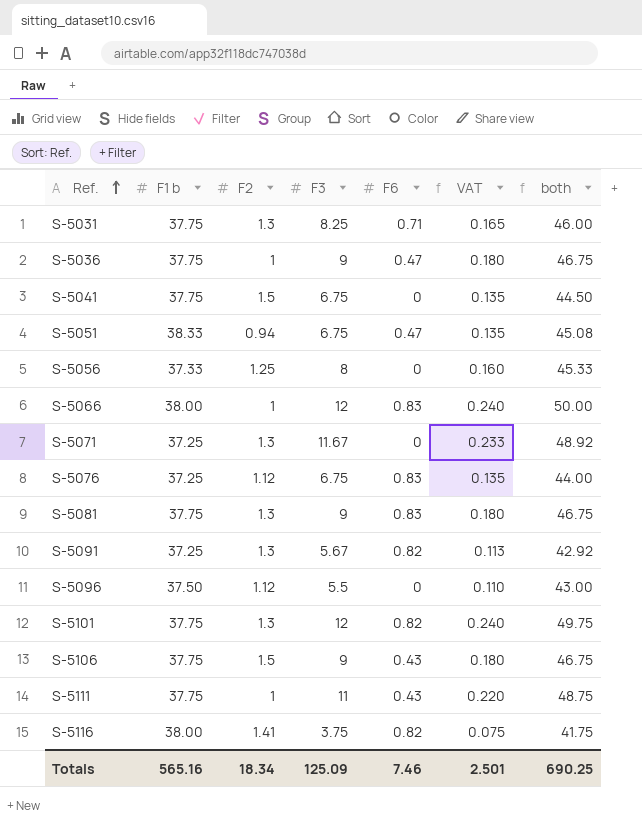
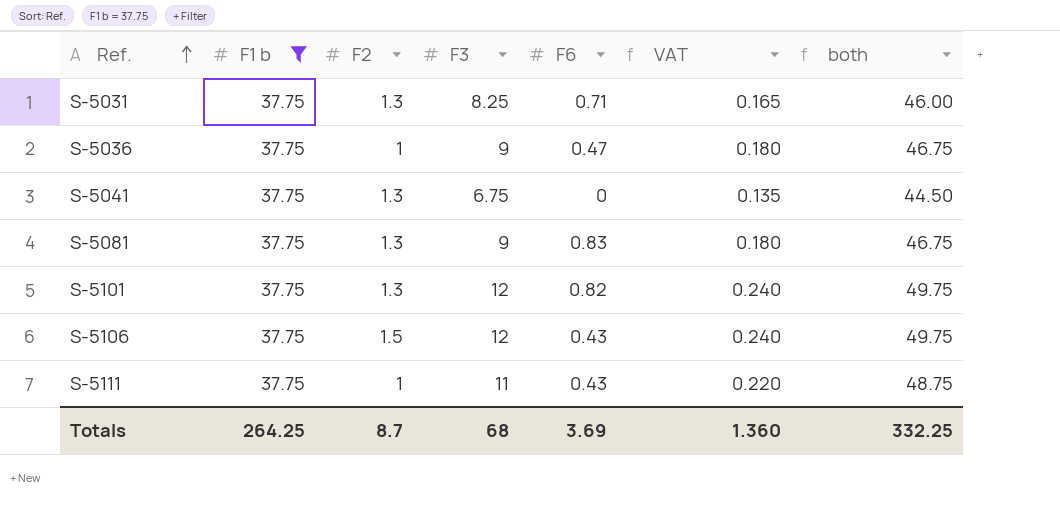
filter: none -> F1 b = 37.75
S-5041 | F2: 1.5 -> 1.3
S-5106 | F3: 9 -> 12
S-5106 | VAT: 0.180 -> 0.240
S-5106 | both: 46.75 -> 49.75
Totals | F1 b: 565.16 -> 264.25
Totals | F2: 18.34 -> 8.7
Totals | F3: 125.09 -> 68
Totals | F6: 7.46 -> 3.69
Totals | VAT: 2.501 -> 1.360
Totals | both: 690.25 -> 332.25

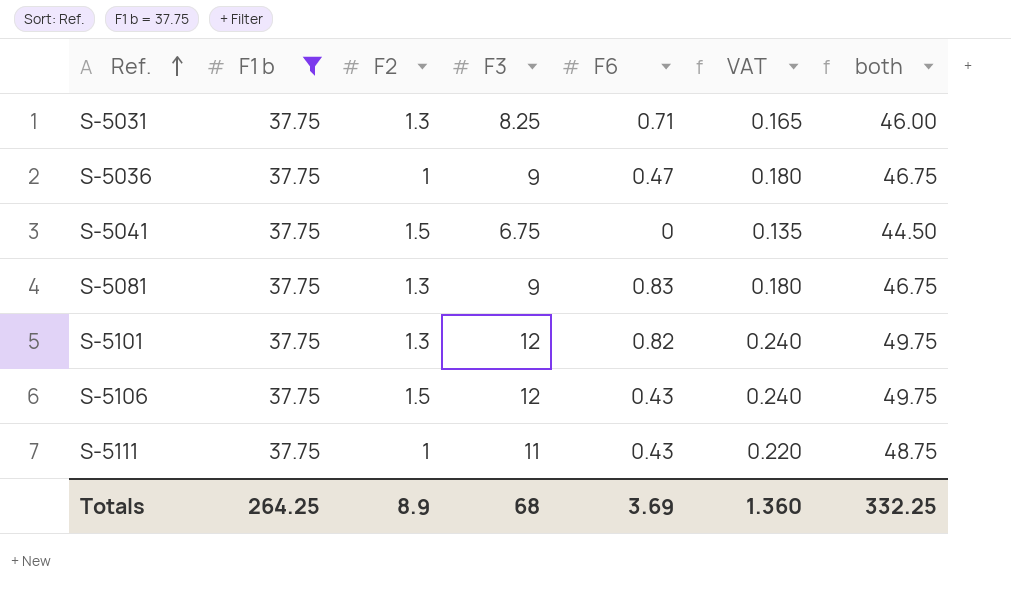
S-5041 | F2: 1.3 -> 1.5
Totals | F2: 8.7 -> 8.9

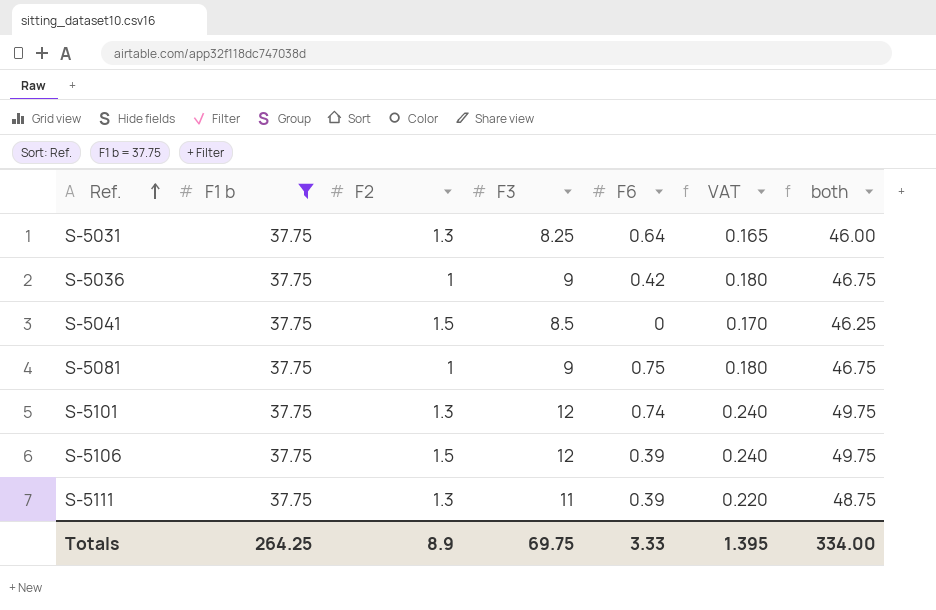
S-5031 | F6: 0.71 -> 0.64
S-5036 | F6: 0.47 -> 0.42
S-5041 | F3: 6.75 -> 8.5
S-5041 | VAT: 0.135 -> 0.170
S-5041 | both: 44.50 -> 46.25
S-5081 | F2: 1.3 -> 1
S-5081 | F6: 0.83 -> 0.75
S-5101 | F6: 0.82 -> 0.74
S-5106 | F6: 0.43 -> 0.39
S-5111 | F2: 1 -> 1.3
S-5111 | F6: 0.43 -> 0.39
Totals | F3: 68 -> 69.75
Totals | F6: 3.69 -> 3.33
Totals | VAT: 1.360 -> 1.395
Totals | both: 332.25 -> 334.00

